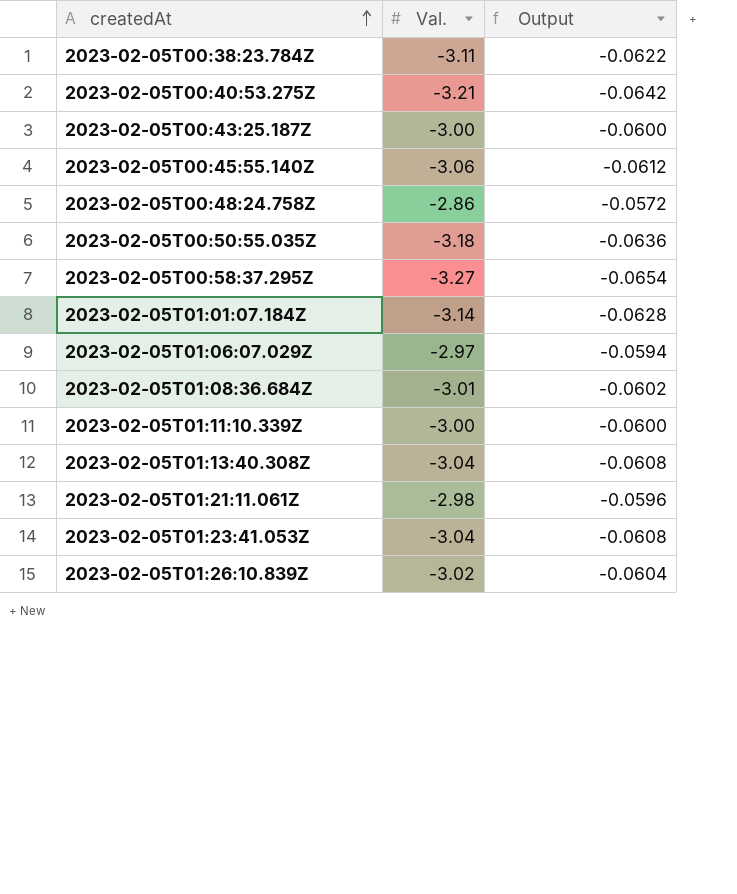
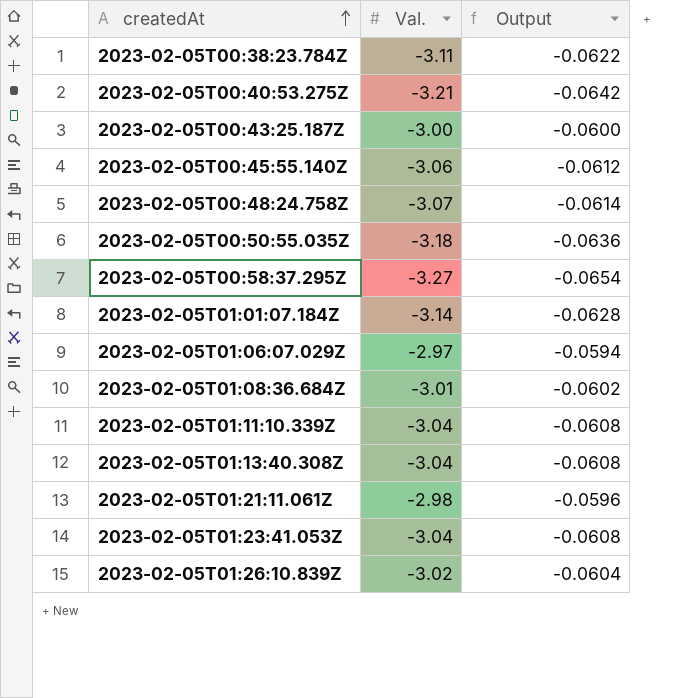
2023-02-05T00:48:24.758Z | Val.: -2.86 -> -3.07
2023-02-05T00:48:24.758Z | Output: -0.0572 -> -0.0614
2023-02-05T01:11:10.339Z | Val.: -3.00 -> -3.04
2023-02-05T01:11:10.339Z | Output: -0.0600 -> -0.0608

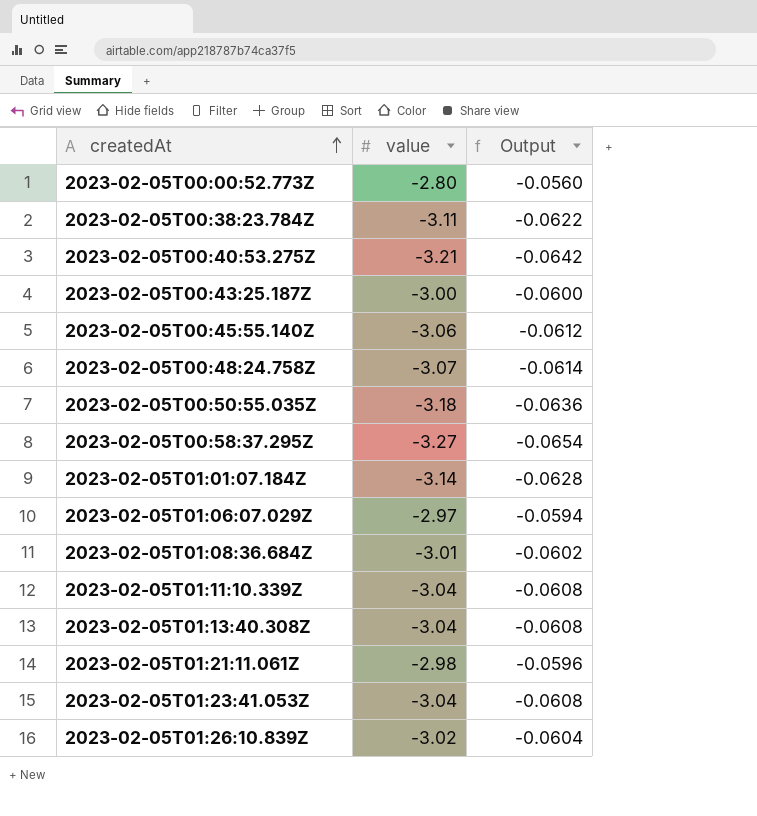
column name: Val. -> value
row 2023-02-05T00:00:52.773Z: none -> -2.80 | -0.0560

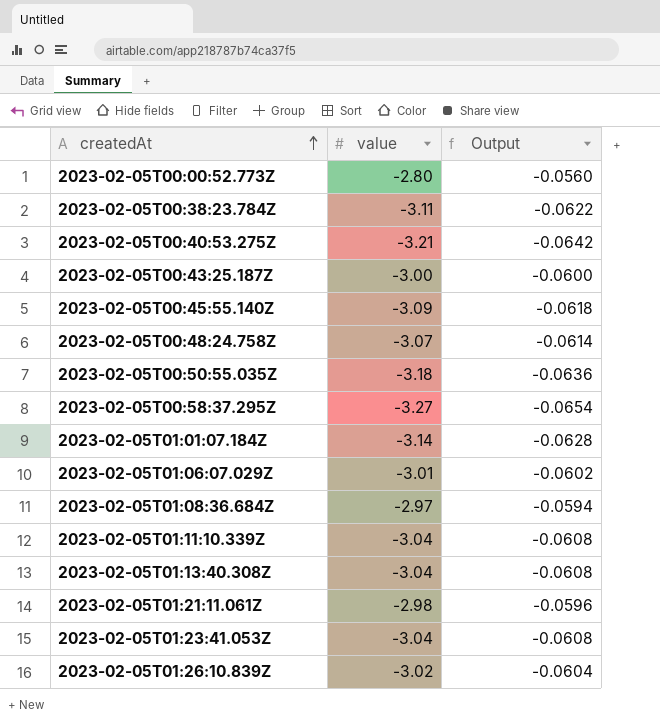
2023-02-05T00:45:55.140Z | value: -3.06 -> -3.09
2023-02-05T00:45:55.140Z | Output: -0.0612 -> -0.0618
2023-02-05T01:06:07.029Z | value: -2.97 -> -3.01
2023-02-05T01:06:07.029Z | Output: -0.0594 -> -0.0602
2023-02-05T01:08:36.684Z | value: -3.01 -> -2.97
2023-02-05T01:08:36.684Z | Output: -0.0602 -> -0.0594

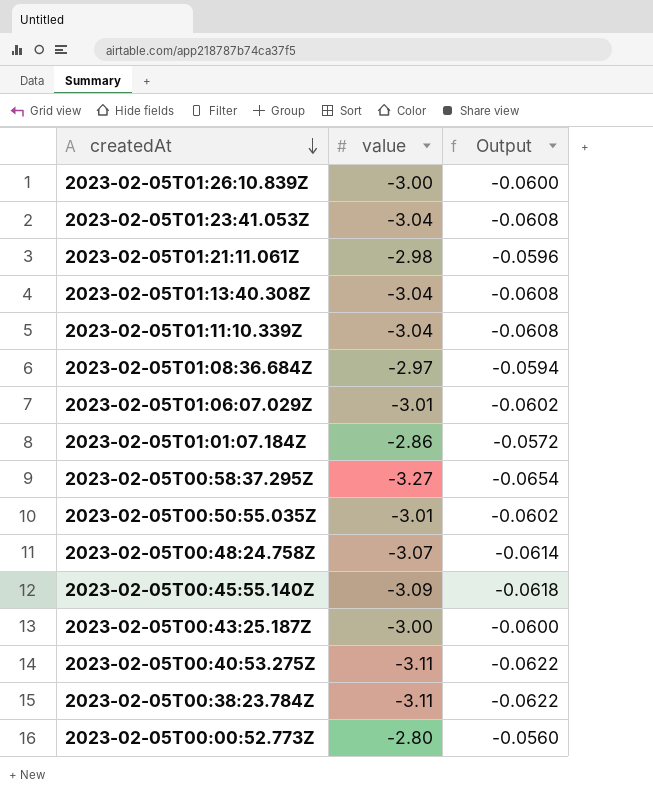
row order: createdAt ascending -> createdAt descending
2023-02-05T01:26:10.839Z | value: -3.02 -> -3.00
2023-02-05T01:26:10.839Z | Output: -0.0604 -> -0.0600
2023-02-05T01:01:07.184Z | value: -3.14 -> -2.86
2023-02-05T01:01:07.184Z | Output: -0.0628 -> -0.0572
2023-02-05T00:50:55.035Z | value: -3.18 -> -3.01
2023-02-05T00:50:55.035Z | Output: -0.0636 -> -0.0602
2023-02-05T00:40:53.275Z | value: -3.21 -> -3.11
2023-02-05T00:40:53.275Z | Output: -0.0642 -> -0.0622

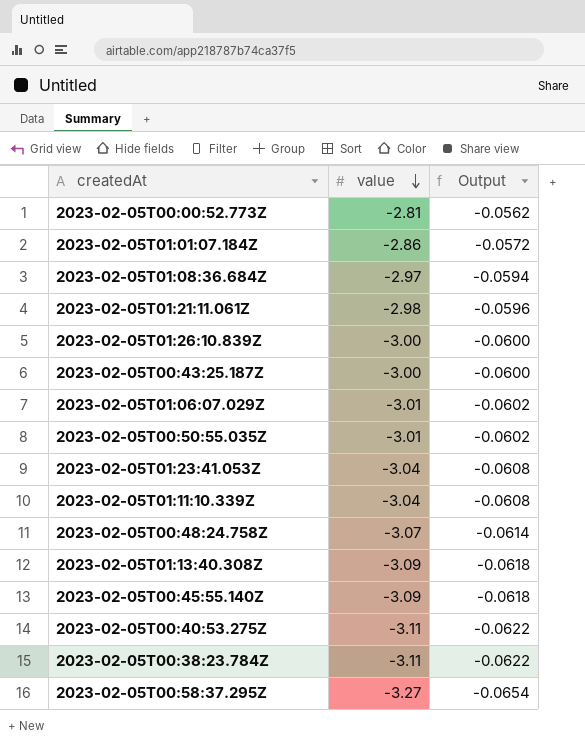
row order: createdAt descending -> value descending
2023-02-05T00:00:52.773Z | value: -2.80 -> -2.81
2023-02-05T00:00:52.773Z | Output: -0.0560 -> -0.0562
2023-02-05T01:13:40.308Z | value: -3.04 -> -3.09
2023-02-05T01:13:40.308Z | Output: -0.0608 -> -0.0618

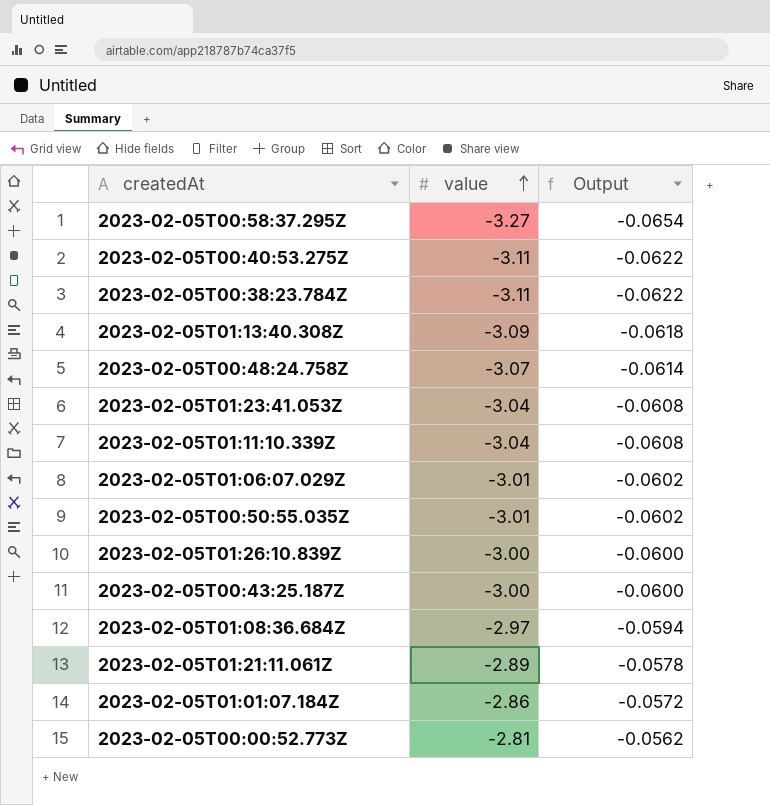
row order: value descending -> value ascending
row 2023-02-05T00:45:55.140Z: -3.09 | -0.0618 -> none
2023-02-05T01:21:11.061Z | value: -2.98 -> -2.89
2023-02-05T01:21:11.061Z | Output: -0.0596 -> -0.0578

